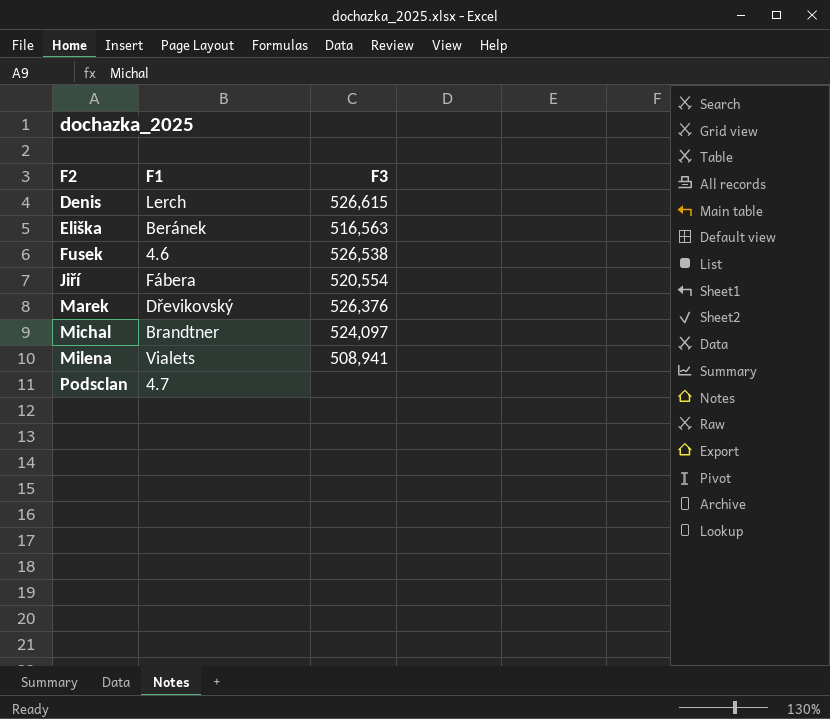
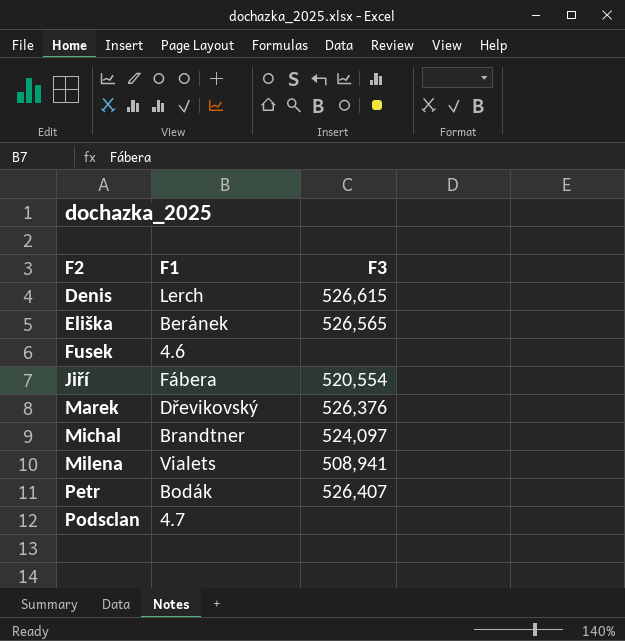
Eliška | F3: 516,563 -> 526,565
Fusek | F3: 526,538 -> none
row Petr: none -> Bodák | 526,407

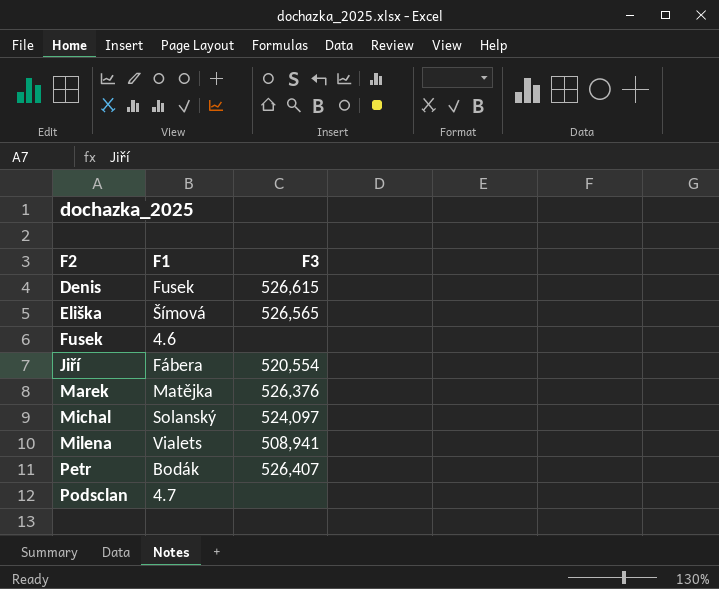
Denis | F1: Lerch -> Fusek
Eliška | F1: Beránek -> Šímová
Marek | F1: Dřevikovský -> Matějka
Michal | F1: Brandtner -> Solanský

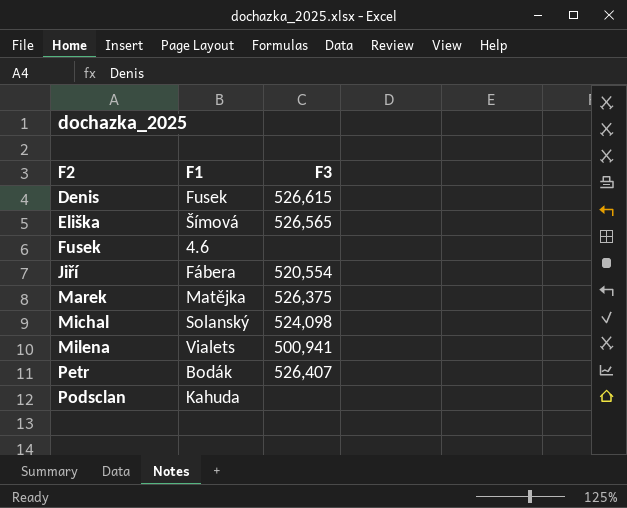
Marek | F3: 526,376 -> 526,375
Michal | F3: 524,097 -> 524,098
Milena | F3: 508,941 -> 500,941
Podsclan | F1: 4.7 -> Kahuda

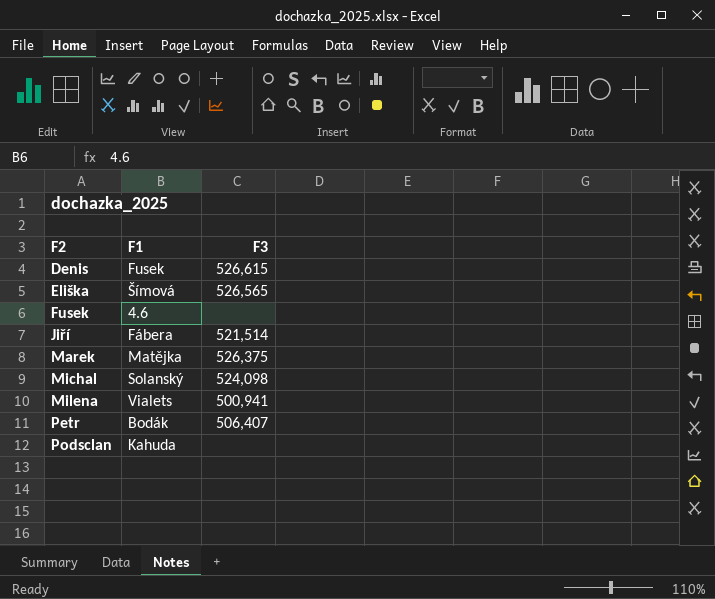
Jiří | F3: 520,554 -> 521,514
Petr | F3: 526,407 -> 506,407

